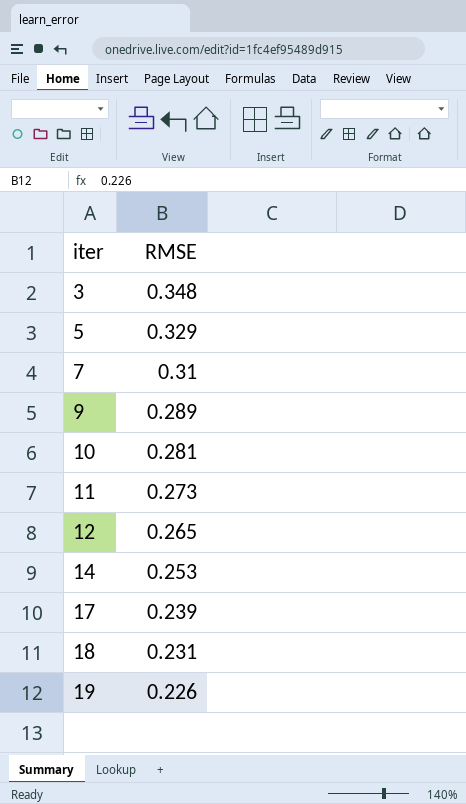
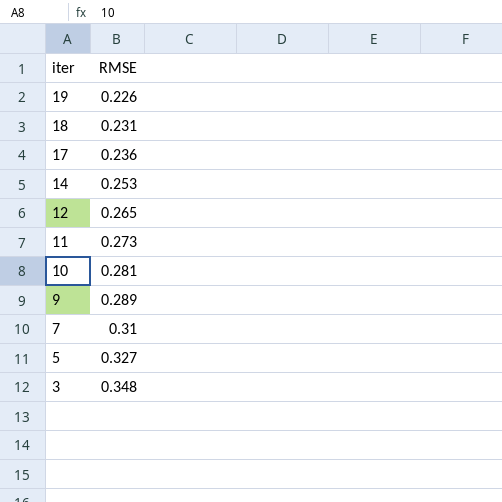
row order: iter ascending -> iter descending
17 | RMSE: 0.239 -> 0.236
5 | RMSE: 0.329 -> 0.327

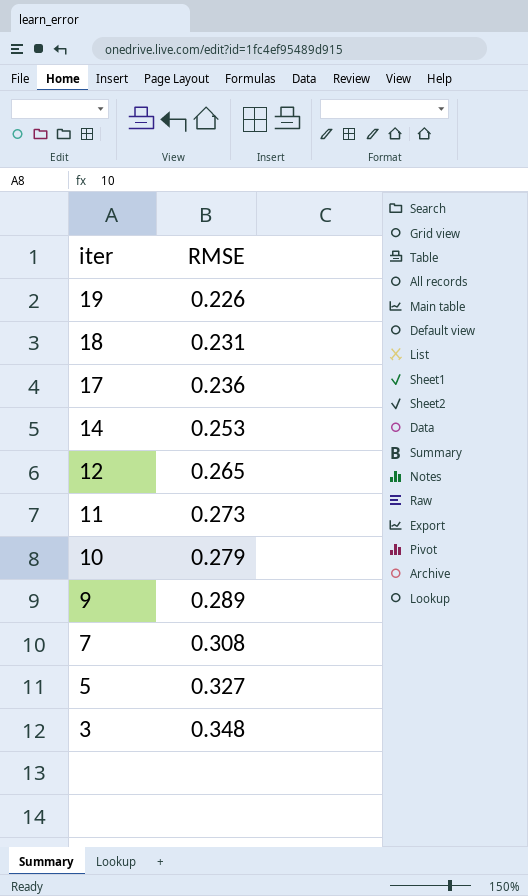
10 | RMSE: 0.281 -> 0.279
7 | RMSE: 0.31 -> 0.308

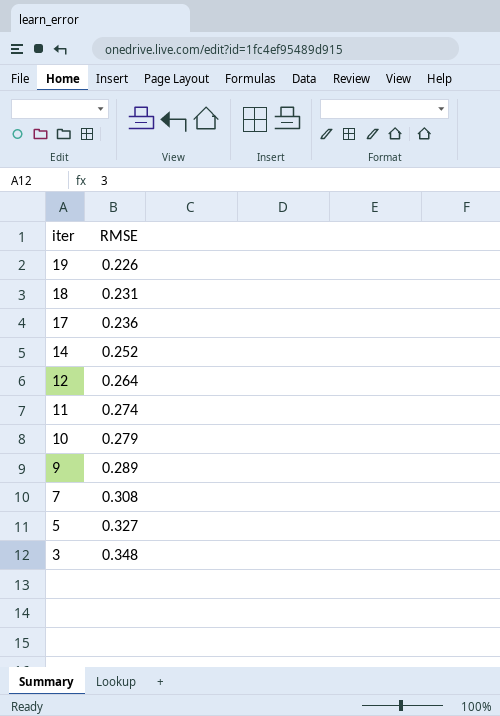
14 | RMSE: 0.253 -> 0.252
12 | RMSE: 0.265 -> 0.264
11 | RMSE: 0.273 -> 0.274

